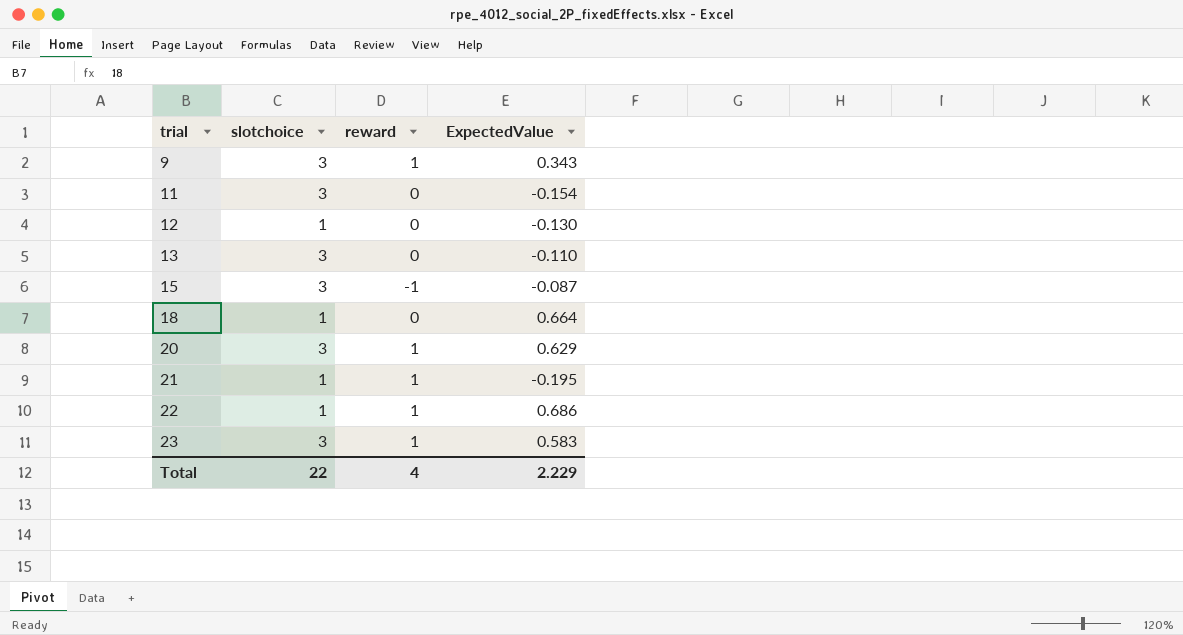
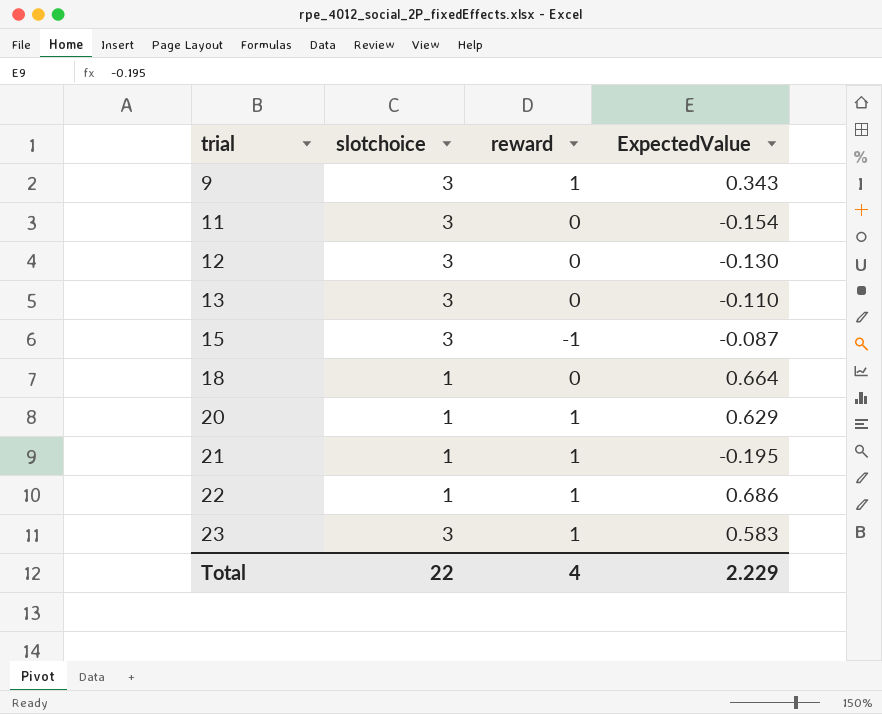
12 | slotchoice: 1 -> 3
20 | slotchoice: 3 -> 1

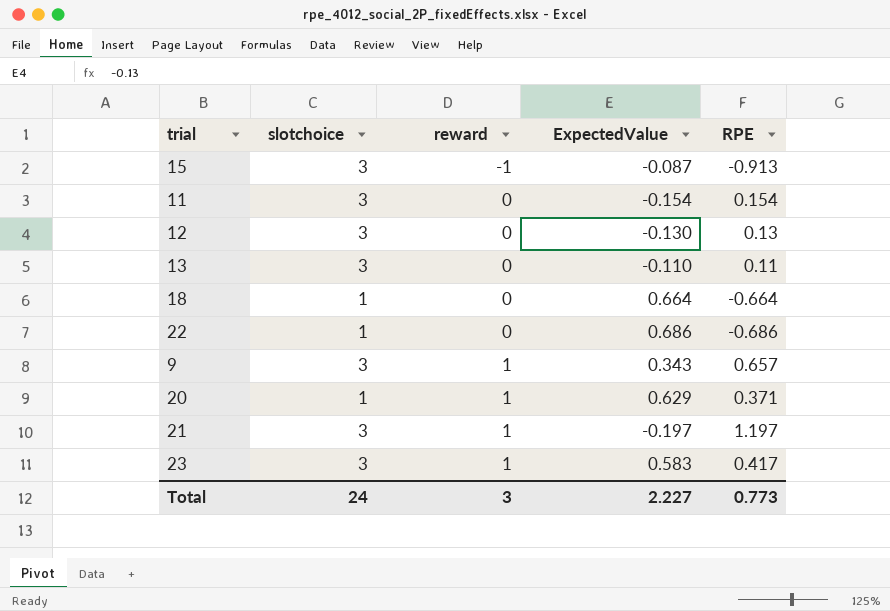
row order: trial ascending -> reward ascending
column RPE | formula: none -> [reward] - [ExpectedValue]
22 | reward: 1 -> 0
21 | slotchoice: 1 -> 3
21 | ExpectedValue: -0.195 -> -0.197
Total | slotchoice: 22 -> 24
Total | reward: 4 -> 3
Total | ExpectedValue: 2.229 -> 2.227

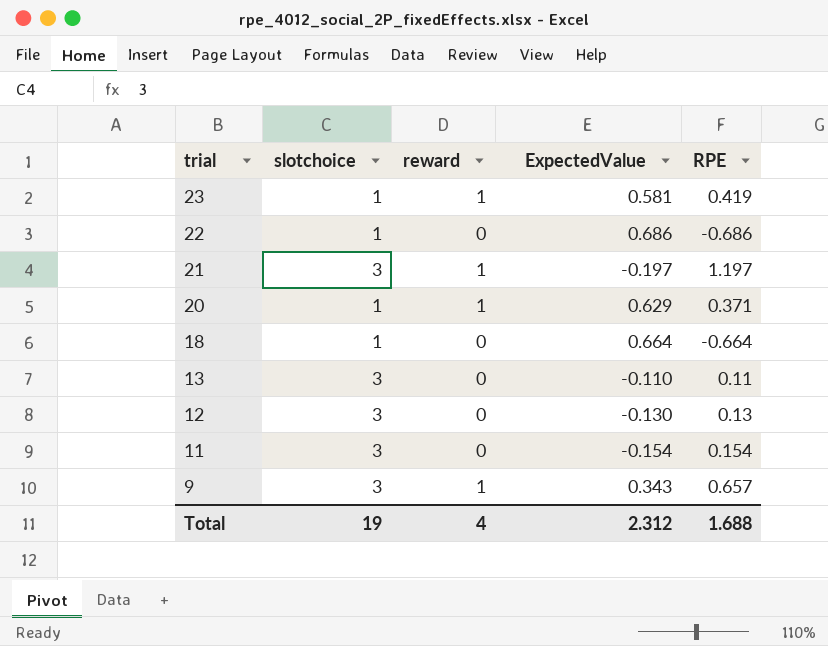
row order: reward ascending -> trial descending
row 15: 3 | -1 | -0.087 | -0.913 -> none
23 | slotchoice: 3 -> 1
23 | ExpectedValue: 0.583 -> 0.581
23 | RPE: 0.417 -> 0.419
Total | slotchoice: 24 -> 19
Total | reward: 3 -> 4
Total | ExpectedValue: 2.227 -> 2.312
Total | RPE: 0.773 -> 1.688

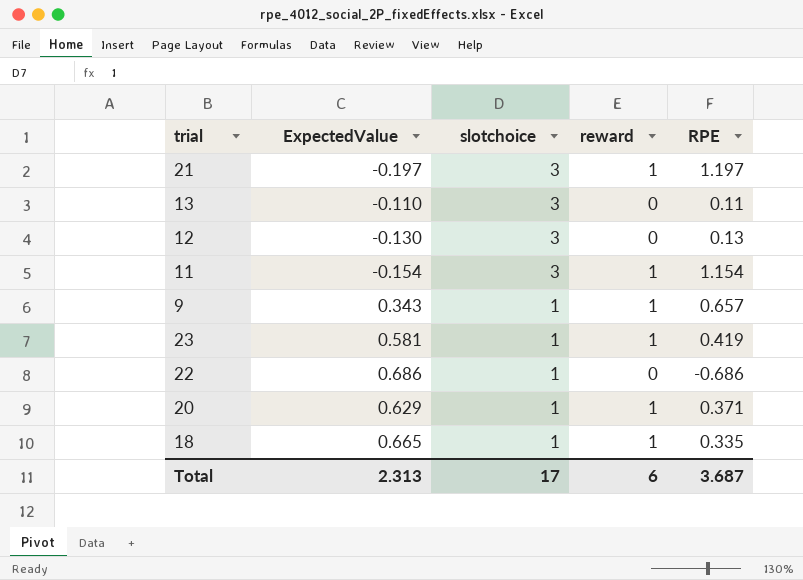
row order: trial descending -> slotchoice descending
column ExpectedValue | position: 4 -> 2
11 | reward: 0 -> 1
11 | RPE: 0.154 -> 1.154
9 | slotchoice: 3 -> 1
18 | ExpectedValue: 0.664 -> 0.665
18 | reward: 0 -> 1
18 | RPE: -0.664 -> 0.335
Total | ExpectedValue: 2.312 -> 2.313
Total | slotchoice: 19 -> 17
Total | reward: 4 -> 6
Total | RPE: 1.688 -> 3.687

